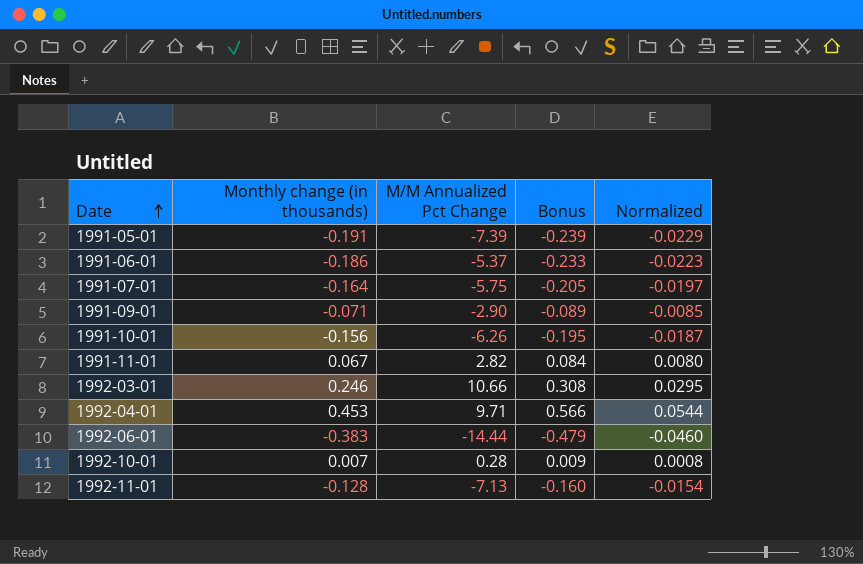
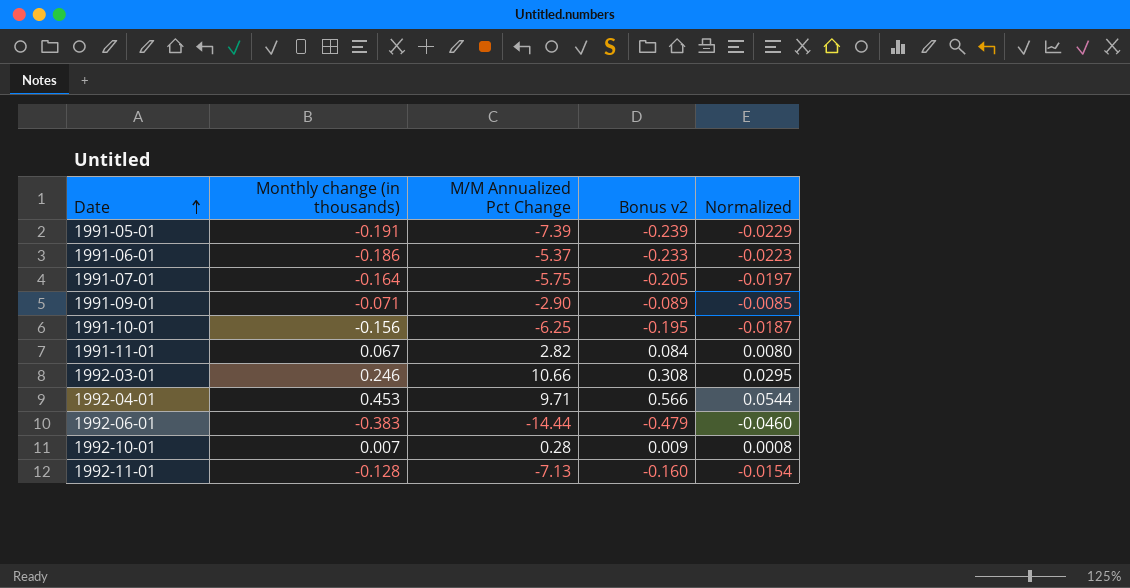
column name: Bonus -> Bonus v2
1991-10-01 | M/M Annualized Pct Change: -6.26 -> -6.25

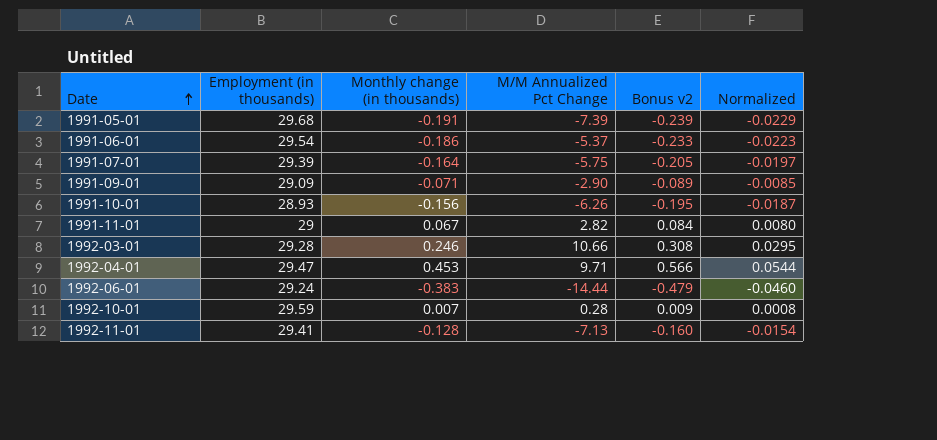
column Employment (in thousands) | position: none -> 2
1991-10-01 | M/M Annualized Pct Change: -6.25 -> -6.26

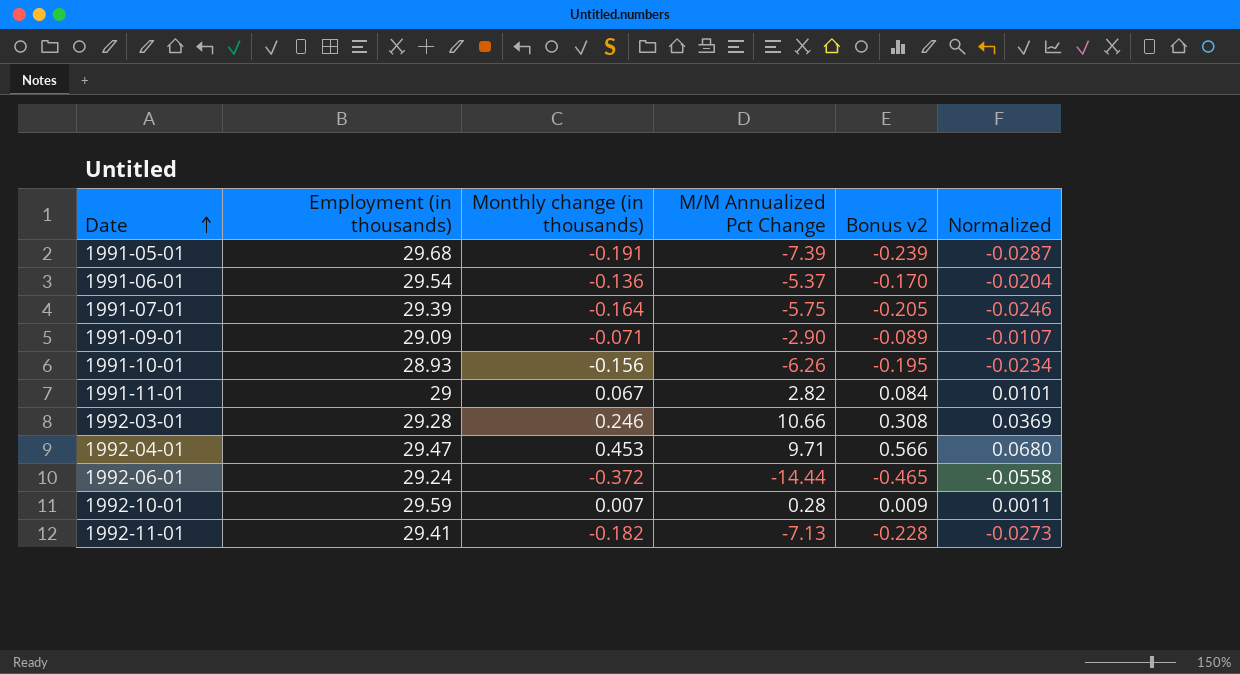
column Normalized | formula: [Monthly change (in thousands)] * 0.12 -> [Monthly change (in thousands)] * 0.15
1991-06-01 | Monthly change (in thousands): -0.186 -> -0.136
1991-06-01 | Bonus v2: -0.233 -> -0.170
1992-06-01 | Monthly change (in thousands): -0.383 -> -0.372
1992-06-01 | Bonus v2: -0.479 -> -0.465
1992-11-01 | Monthly change (in thousands): -0.128 -> -0.182
1992-11-01 | Bonus v2: -0.160 -> -0.228

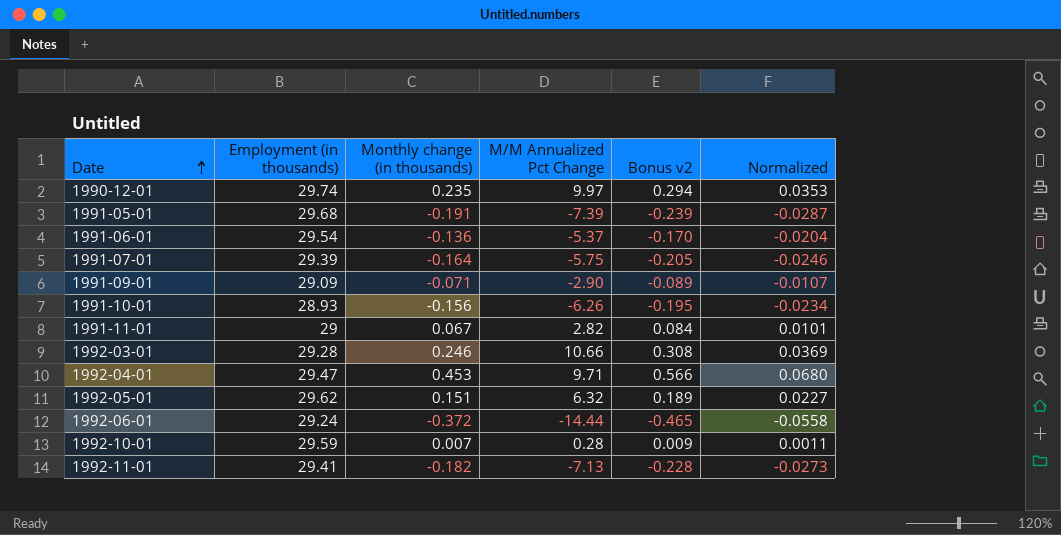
row 1990-12-01: none -> 29.74 | 0.235 | 9.97 | 0.294 | 0.0353
row 1992-05-01: none -> 29.62 | 0.151 | 6.32 | 0.189 | 0.0227

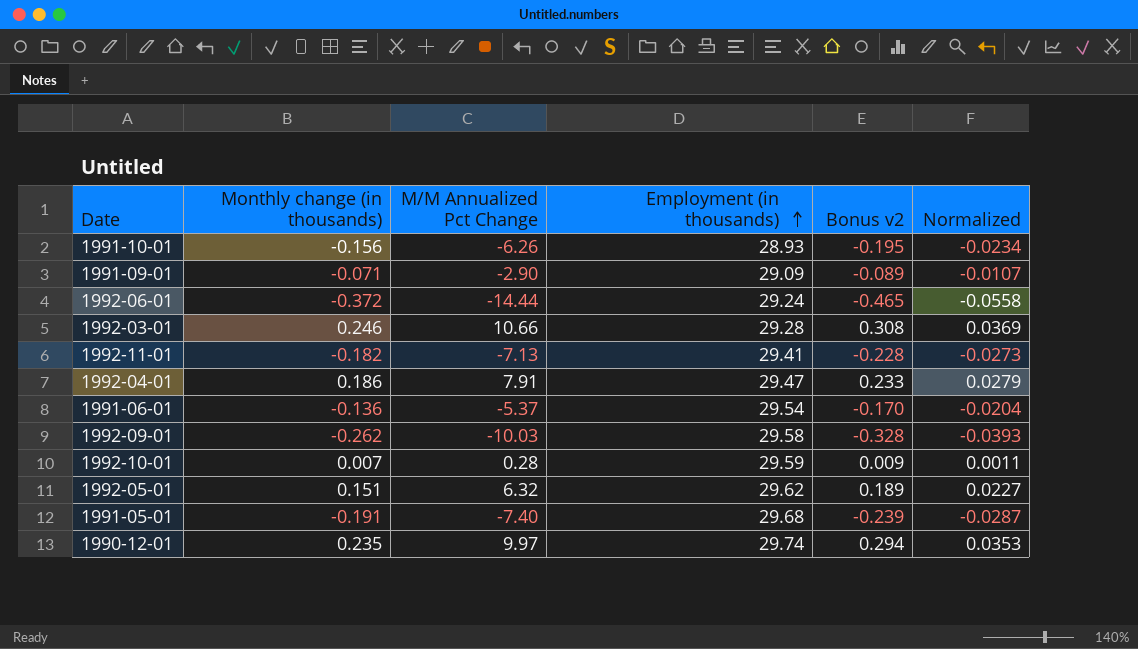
row order: Date ascending -> Employment (in thousands) ascending
column Employment (in thousands) | position: 2 -> 4
row 1991-07-01: 29.39 | -0.164 | -5.75 | -0.205 | -0.0246 -> none
row 1991-11-01: 29 | 0.067 | 2.82 | 0.084 | 0.0101 -> none
1992-04-01 | Monthly change (in thousands): 0.453 -> 0.186
1992-04-01 | M/M Annualized Pct Change: 9.71 -> 7.91
1992-04-01 | Bonus v2: 0.566 -> 0.233
1992-04-01 | Normalized: 0.0680 -> 0.0279
row 1992-09-01: none -> -0.262 | -10.03 | 29.58 | -0.328 | -0.0393
1991-05-01 | M/M Annualized Pct Change: -7.39 -> -7.40

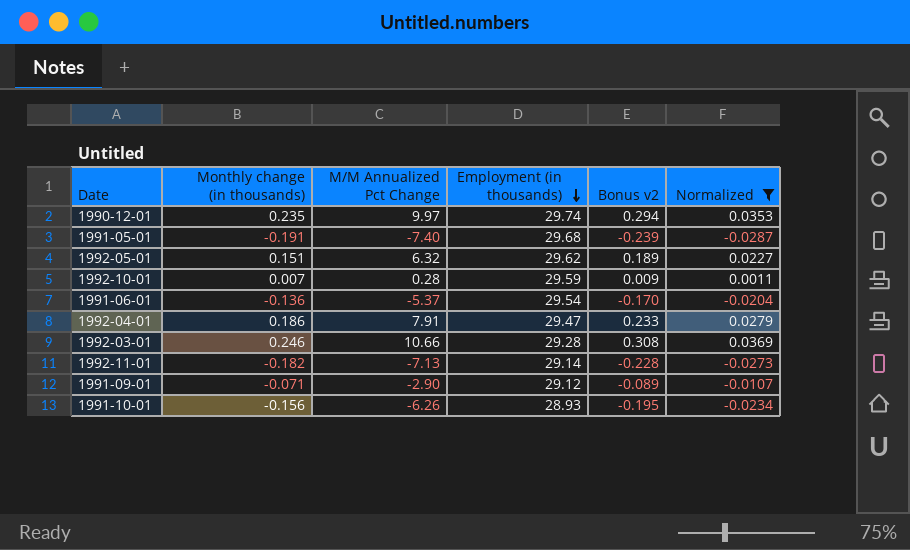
filter: none -> Normalized >= -0.0287
row order: Employment (in thousands) ascending -> Employment (in thousands) descending
1992-11-01 | Employment (in thousands): 29.41 -> 29.14
1991-09-01 | Employment (in thousands): 29.09 -> 29.12

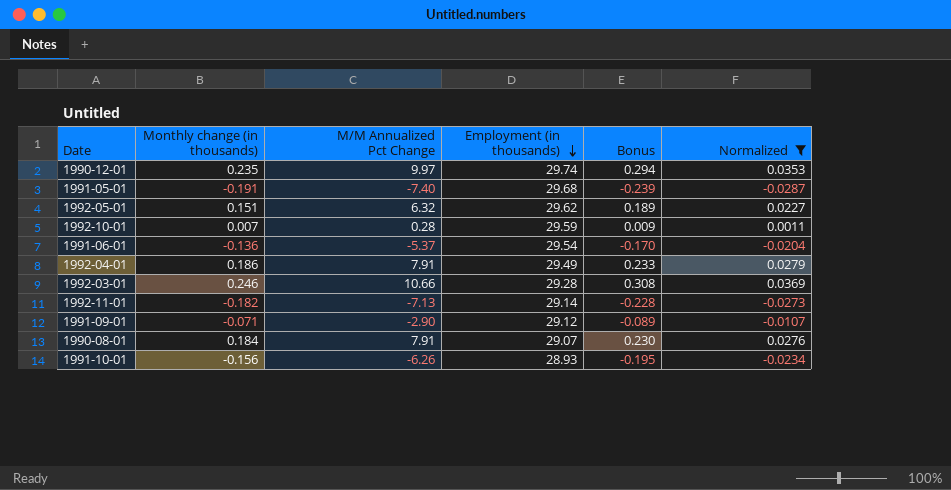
column name: Bonus v2 -> Bonus
1992-04-01 | Employment (in thousands): 29.47 -> 29.49
row 1990-08-01: none -> 0.184 | 7.91 | 29.07 | 0.230 | 0.0276

